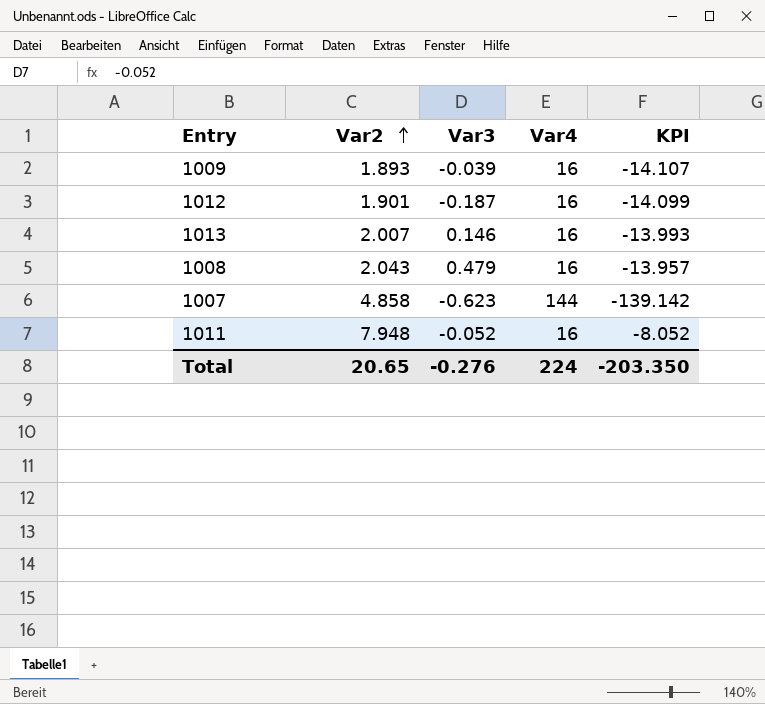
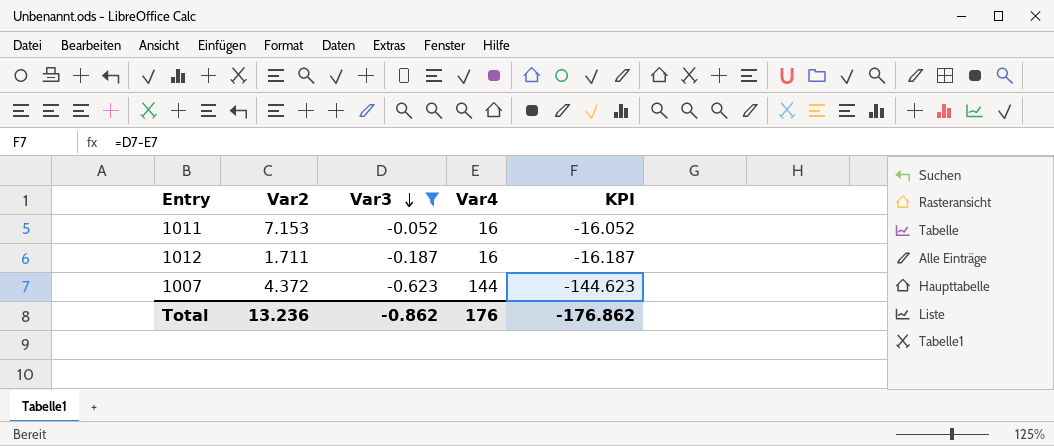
filter: none -> Var3 <= -0.052
row order: Var2 ascending -> Var3 descending
column KPI | formula: [Var2] - [Var4] -> [Var3] - [Var4]
1011 | Var2: 7.948 -> 7.153
1012 | Var2: 1.901 -> 1.711
1007 | Var2: 4.858 -> 4.372
Total | Var2: 20.65 -> 13.236
Total | Var3: -0.276 -> -0.862
Total | Var4: 224 -> 176
Total | KPI: -203.350 -> -176.862

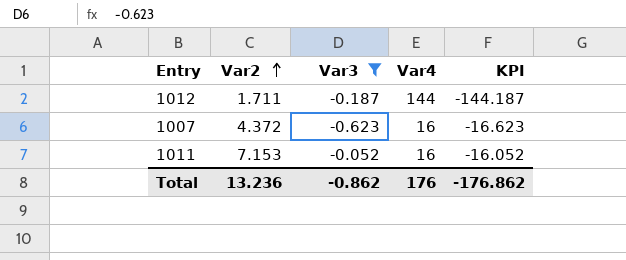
row order: Var3 descending -> Var2 ascending
1012 | Var4: 16 -> 144
1012 | KPI: -16.187 -> -144.187
1007 | Var4: 144 -> 16
1007 | KPI: -144.623 -> -16.623

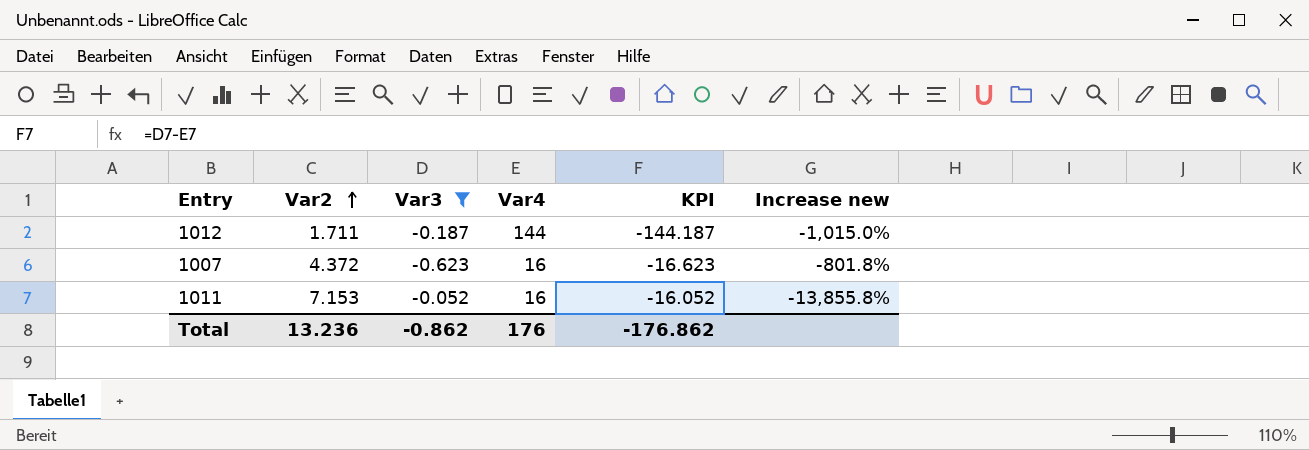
column Increase new | formula: none -> ([Var2] - [Var3]) / [Var3]

